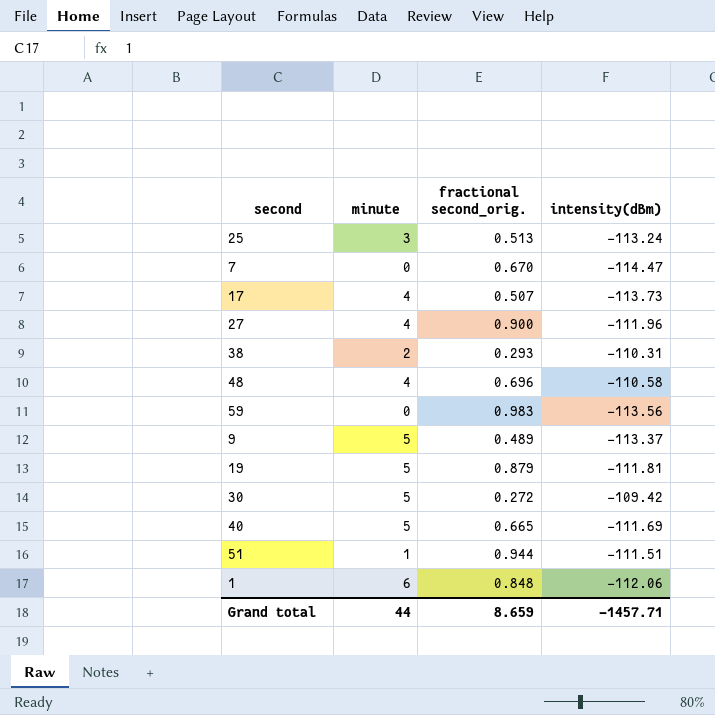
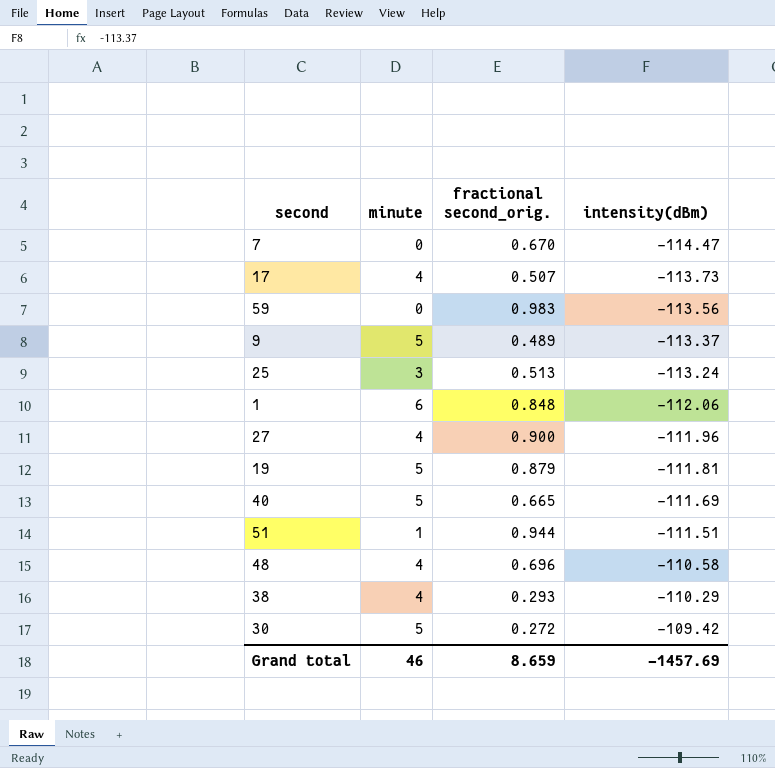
row order: none -> intensity(dBm) ascending
38 | minute: 2 -> 4
38 | intensity(dBm): -110.31 -> -110.29
Grand total | minute: 44 -> 46
Grand total | intensity(dBm): -1457.71 -> -1457.69

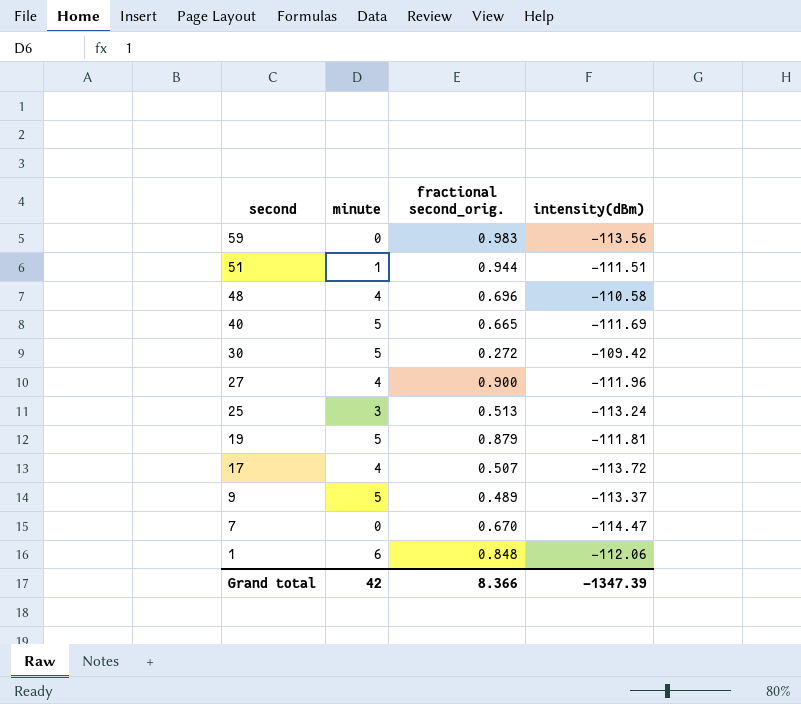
row order: intensity(dBm) ascending -> second descending
row 38: 4 | 0.293 | -110.29 -> none
17 | intensity(dBm): -113.73 -> -113.72
Grand total | minute: 46 -> 42
Grand total | fractional second_orig.: 8.659 -> 8.366
Grand total | intensity(dBm): -1457.69 -> -1347.39

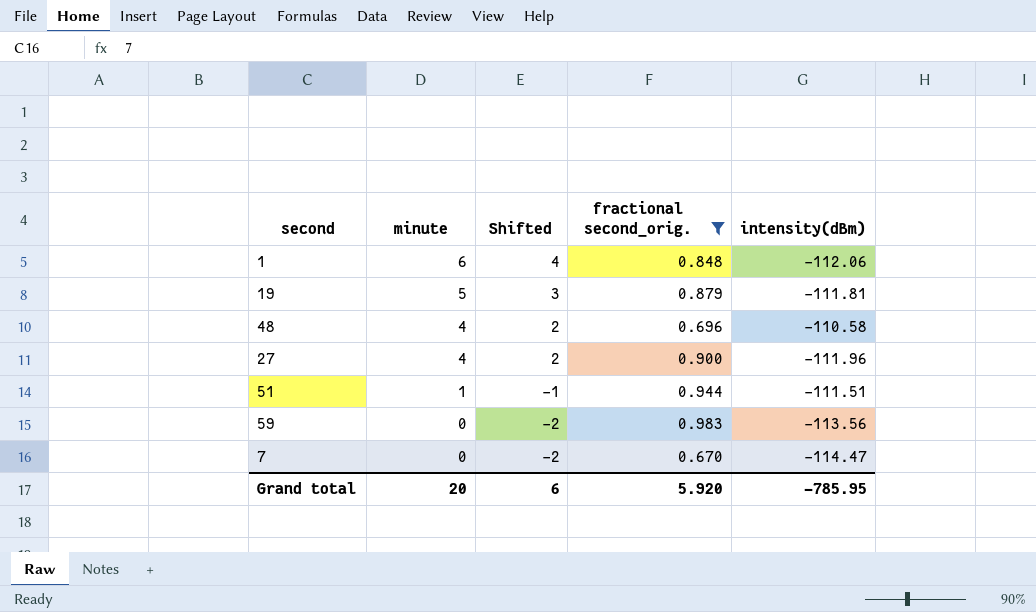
filter: none -> fractional second_orig. >= 0.670
row order: second descending -> minute descending
column Shifted | formula: none -> [minute] - 2
Grand total | minute: 42 -> 20
Grand total | fractional second_orig.: 8.366 -> 5.920
Grand total | intensity(dBm): -1347.39 -> -785.95

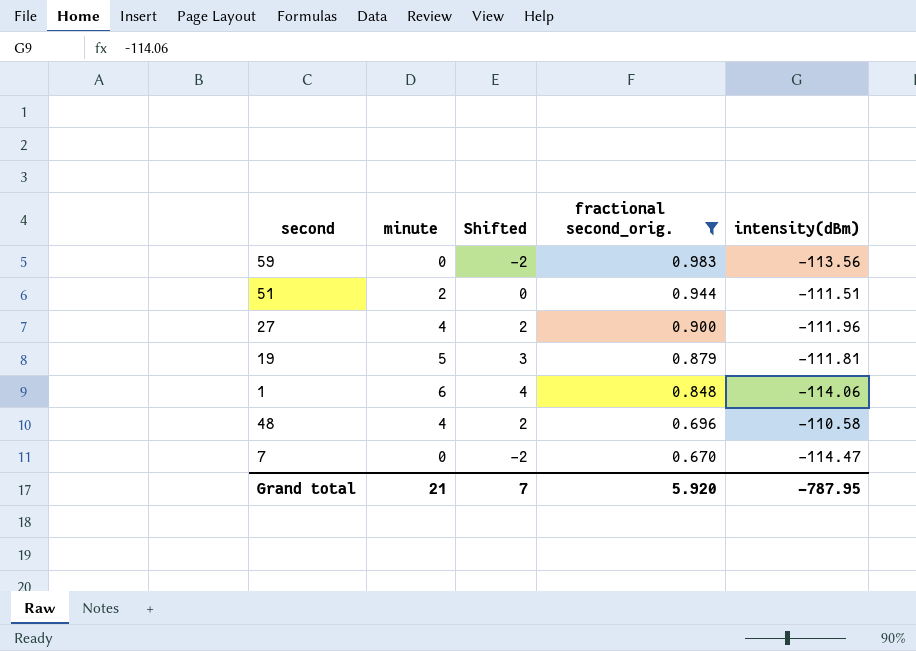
row order: minute descending -> fractional second_orig. descending
51 | minute: 1 -> 2
51 | Shifted: -1 -> 0
1 | intensity(dBm): -112.06 -> -114.06
Grand total | minute: 20 -> 21
Grand total | Shifted: 6 -> 7
Grand total | intensity(dBm): -785.95 -> -787.95

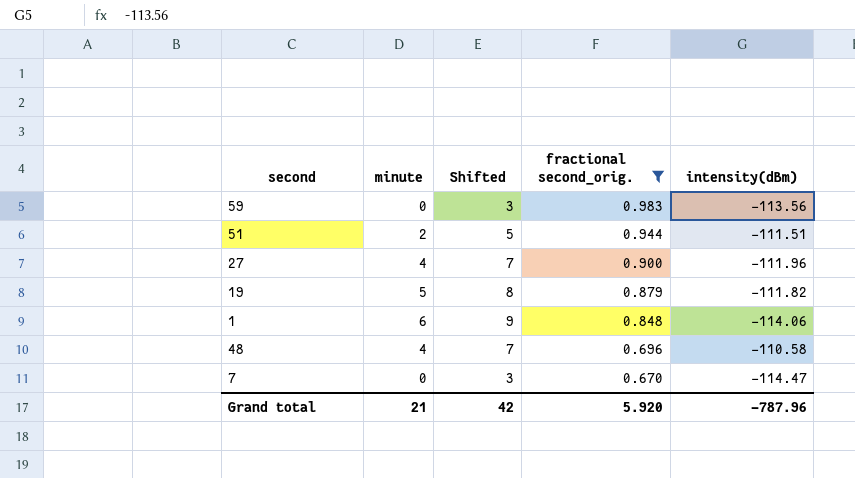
column Shifted | formula: [minute] - 2 -> [minute] + 3
19 | intensity(dBm): -111.81 -> -111.82
Grand total | Shifted: 7 -> 42
Grand total | intensity(dBm): -787.95 -> -787.96

